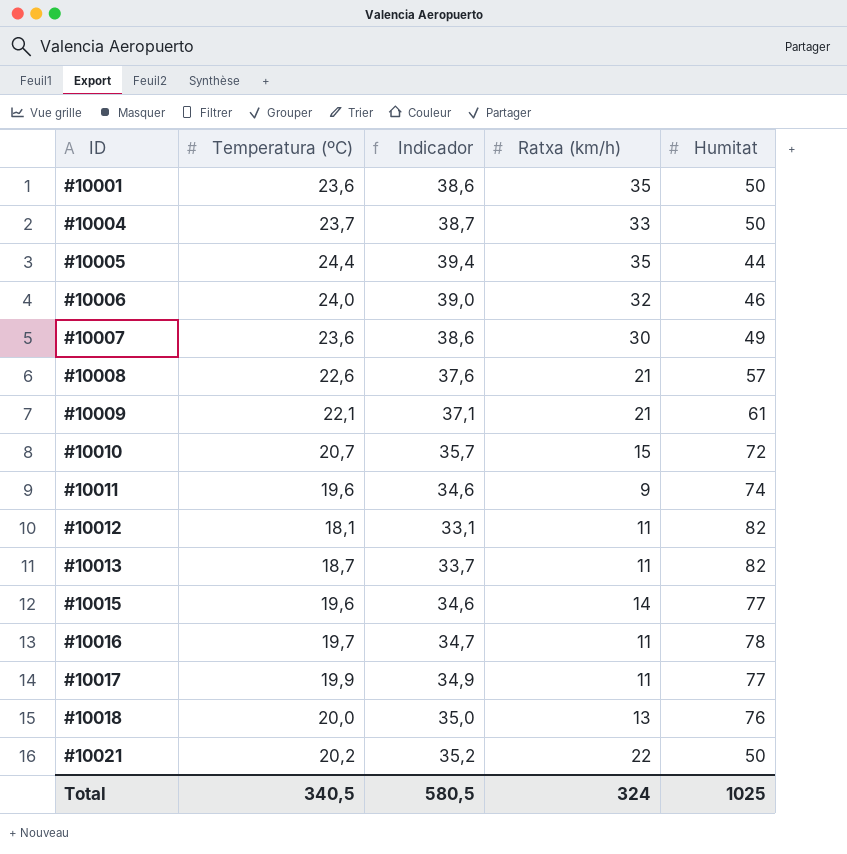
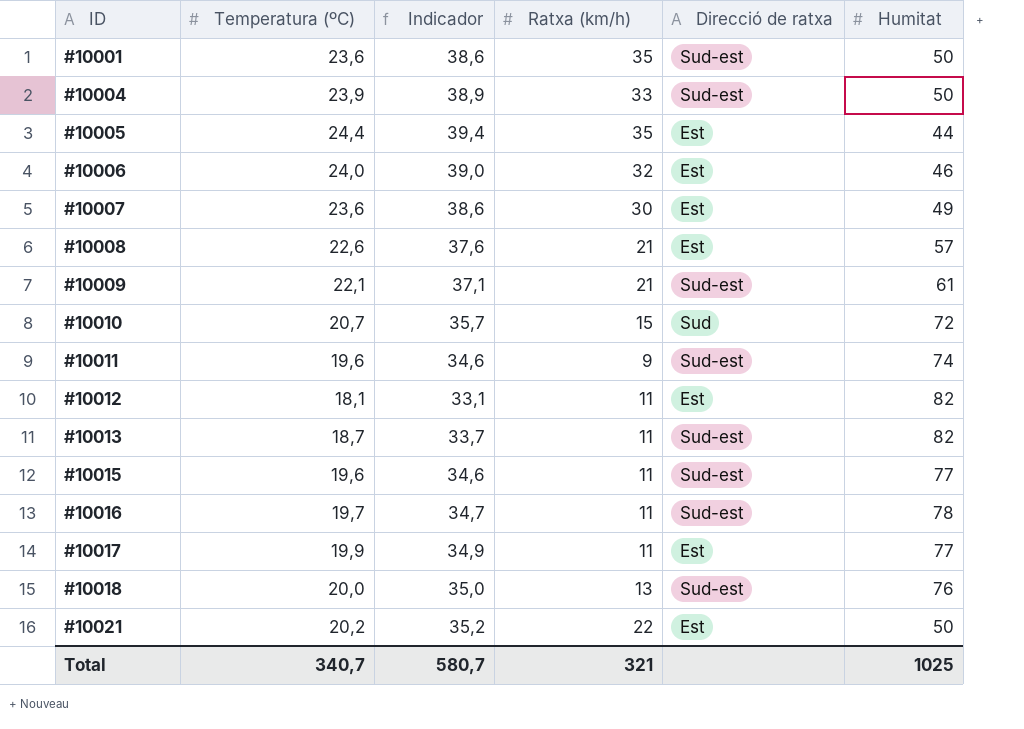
column Direcció de ratxa | position: none -> 5
#10004 | Temperatura (ºC): 23,7 -> 23,9
#10004 | Indicador: 38,7 -> 38,9
#10015 | Ratxa (km/h): 14 -> 11
Total | Temperatura (ºC): 340,5 -> 340,7
Total | Indicador: 580,5 -> 580,7
Total | Ratxa (km/h): 324 -> 321

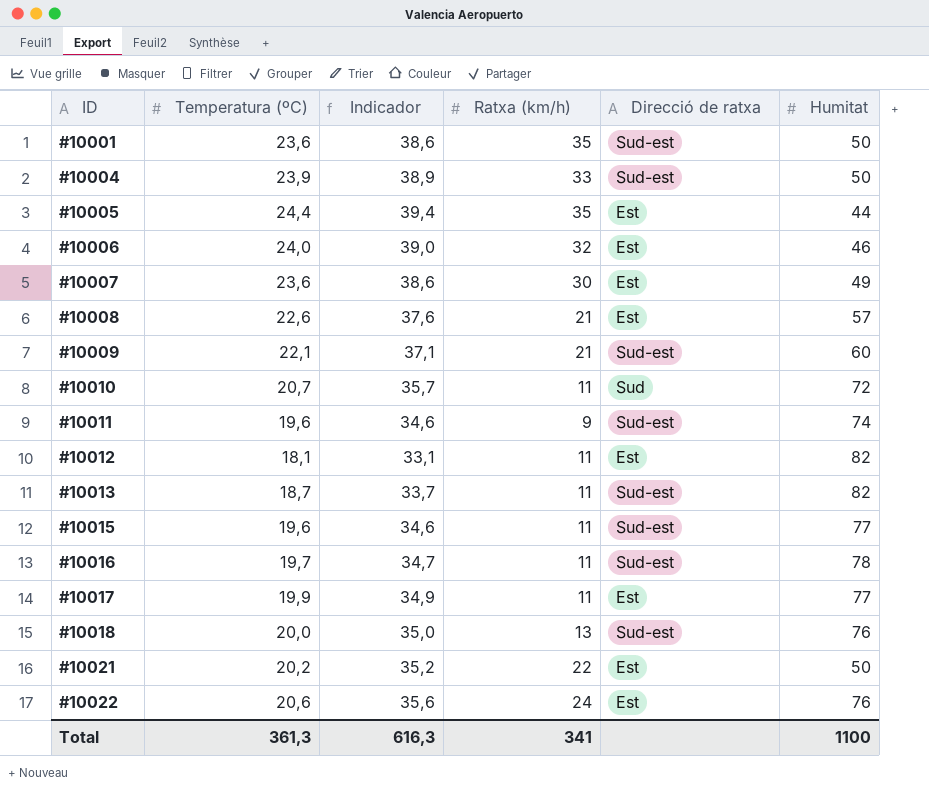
#10009 | Humitat: 61 -> 60
#10010 | Ratxa (km/h): 15 -> 11
row #10022: none -> 20,6 | 35,6 | 24 | Est | 76
Total | Temperatura (ºC): 340,7 -> 361,3
Total | Indicador: 580,7 -> 616,3
Total | Ratxa (km/h): 321 -> 341
Total | Humitat: 1025 -> 1100

